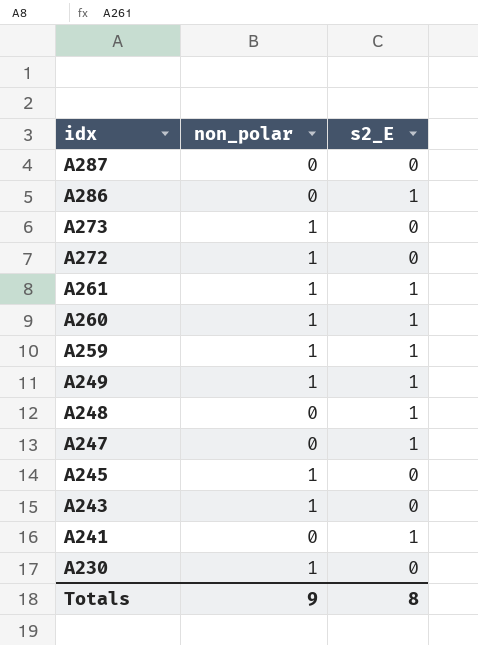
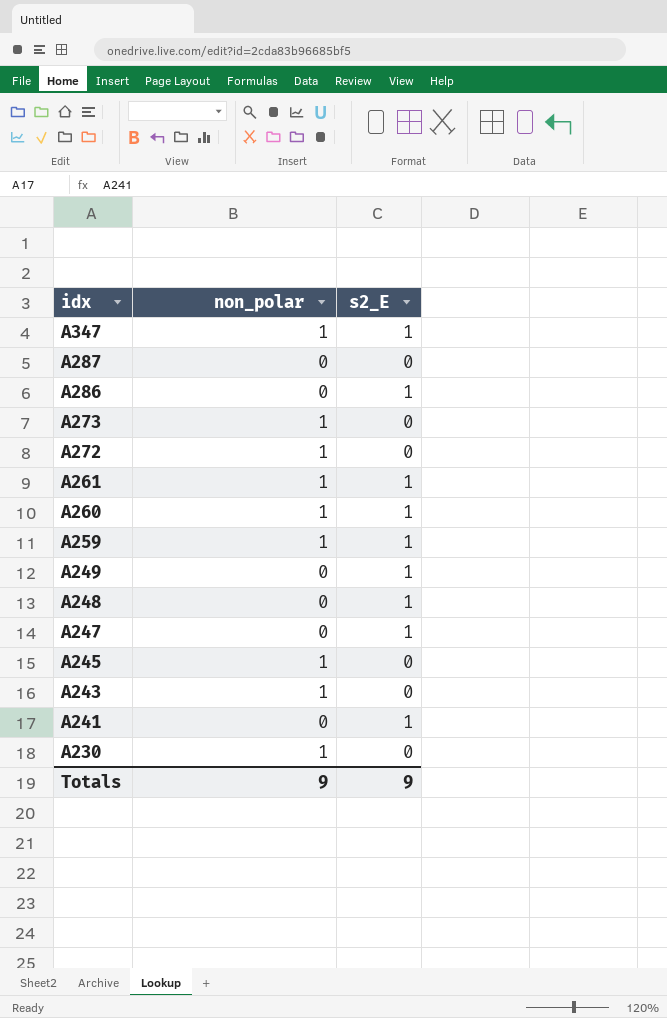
row A347: none -> 1 | 1
A249 | non_polar: 1 -> 0
Totals | s2_E: 8 -> 9

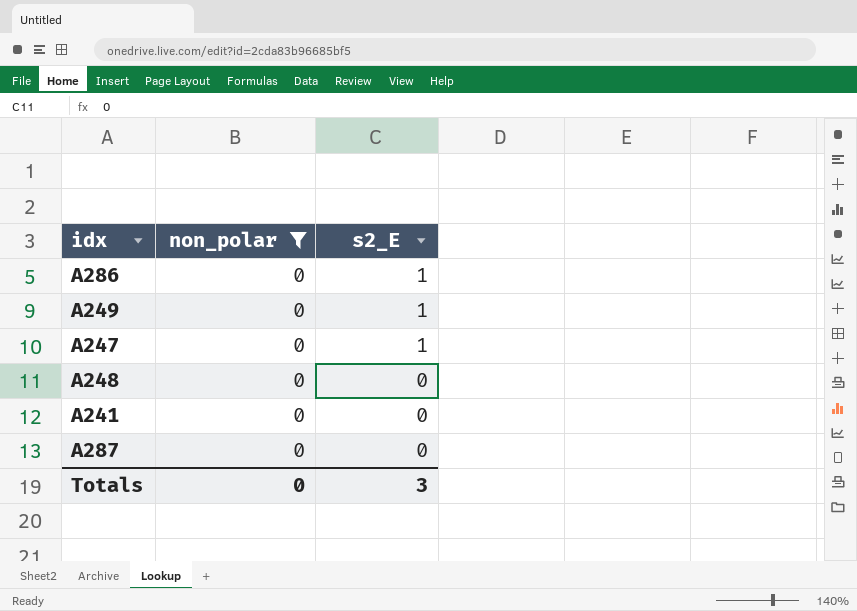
filter: none -> non_polar = 0
row order: idx descending -> s2_E descending
A248 | s2_E: 1 -> 0
A241 | s2_E: 1 -> 0
Totals | non_polar: 9 -> 0
Totals | s2_E: 9 -> 3

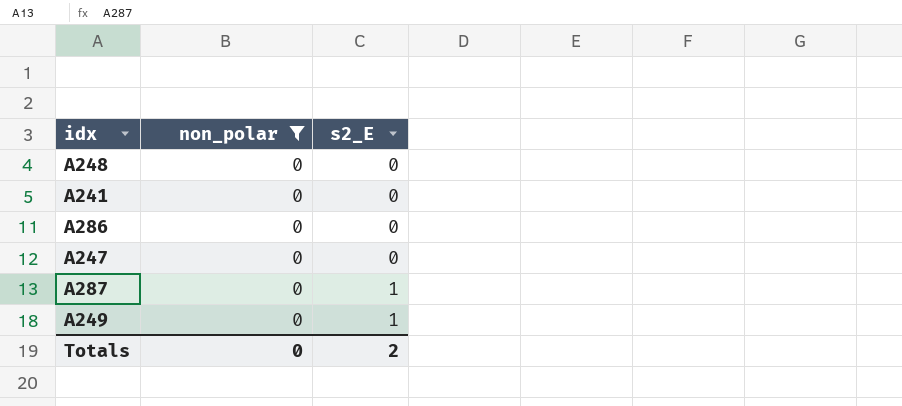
row order: s2_E descending -> s2_E ascending
A286 | s2_E: 1 -> 0
A247 | s2_E: 1 -> 0
A287 | s2_E: 0 -> 1
Totals | s2_E: 3 -> 2

